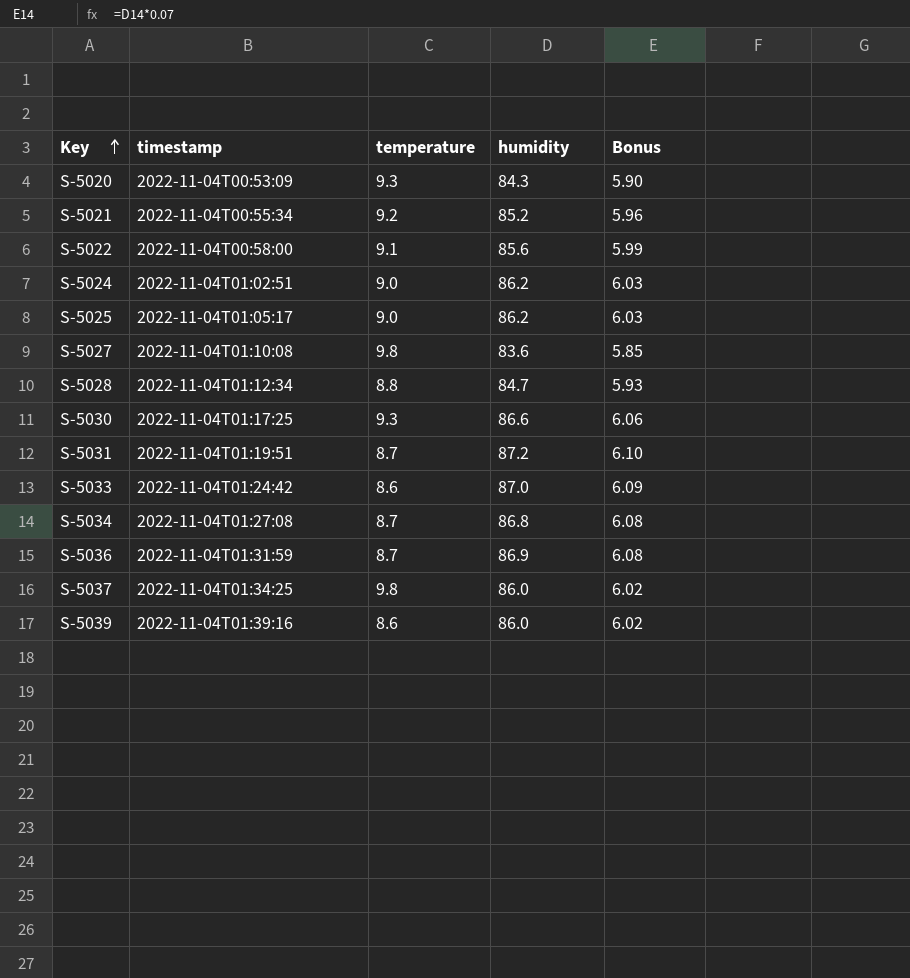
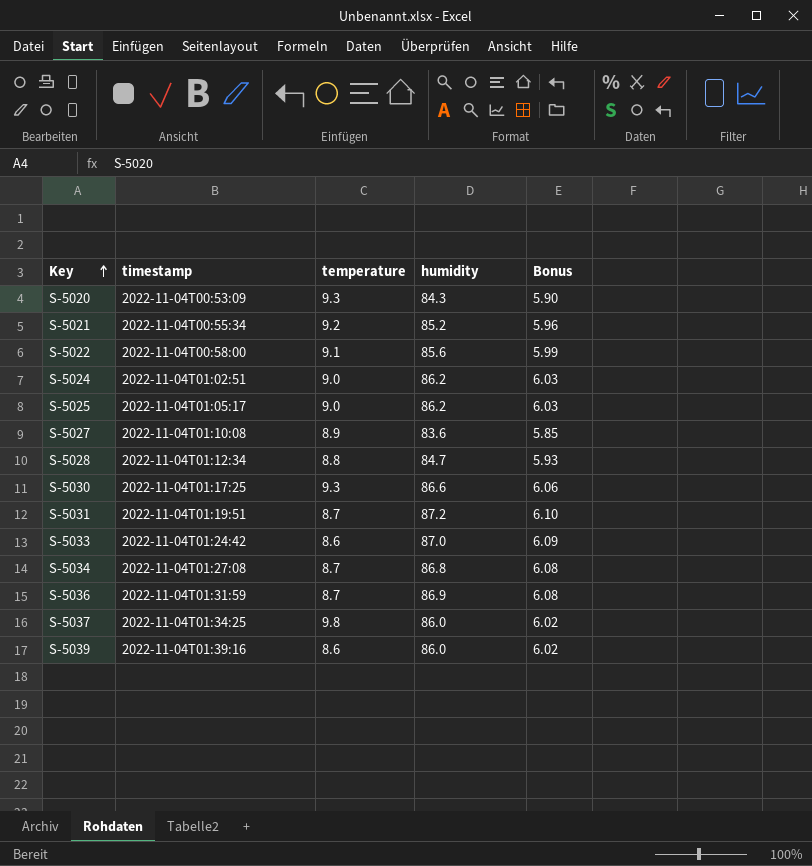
S-5027 | temperature: 9.8 -> 8.9

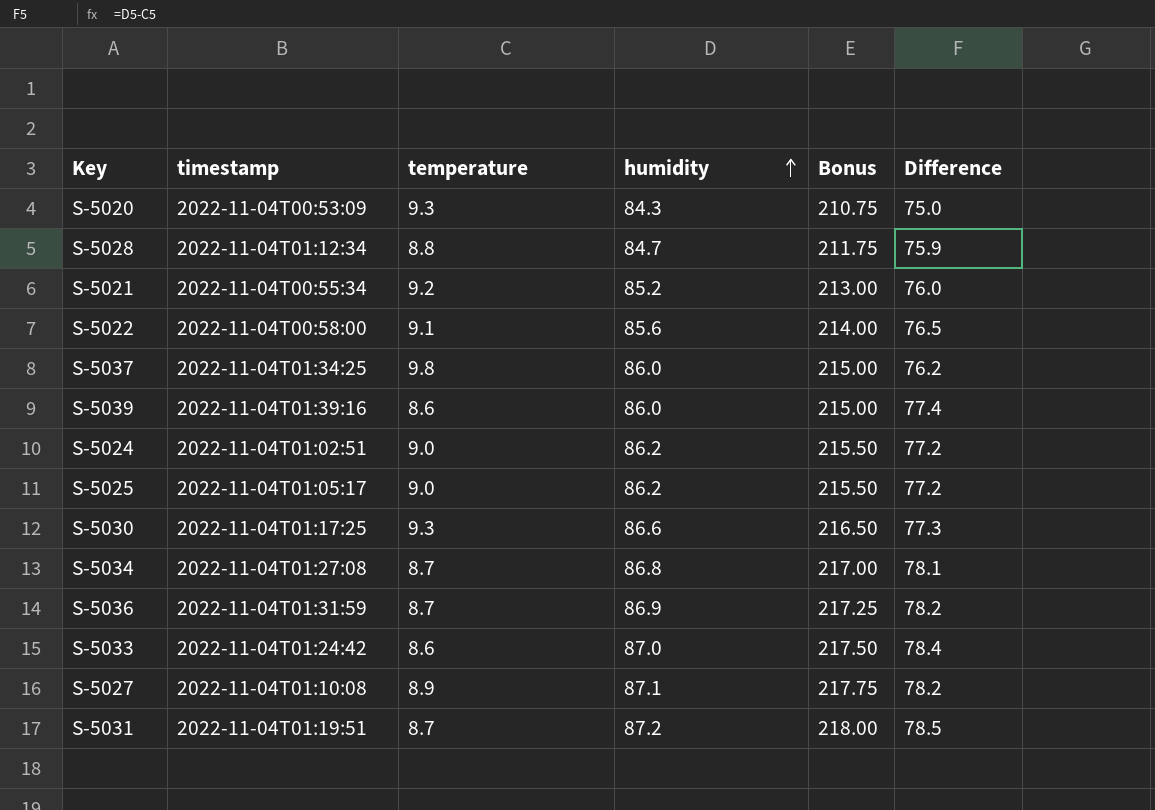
row order: Key ascending -> humidity ascending
column Bonus | formula: [humidity] * 0.07 -> [humidity] * 2.5
column Difference | formula: none -> [humidity] - [temperature]
S-5027 | humidity: 83.6 -> 87.1

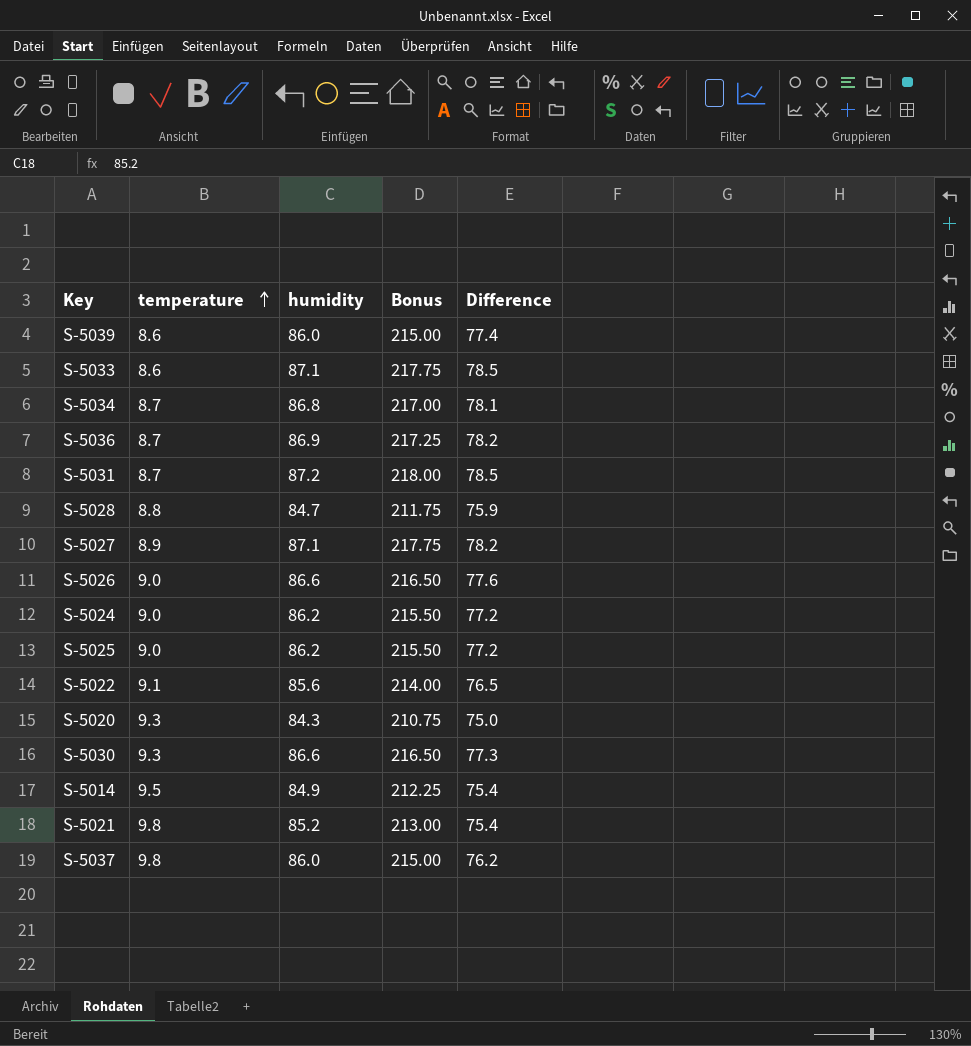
row order: humidity ascending -> temperature ascending
column timestamp | position: 2 -> none
S-5033 | humidity: 87.0 -> 87.1
S-5033 | Bonus: 217.50 -> 217.75
S-5033 | Difference: 78.4 -> 78.5
row S-5026: none -> 9.0 | 86.6 | 216.50 | 77.6
row S-5014: none -> 9.5 | 84.9 | 212.25 | 75.4
S-5021 | temperature: 9.2 -> 9.8
S-5021 | Difference: 76.0 -> 75.4

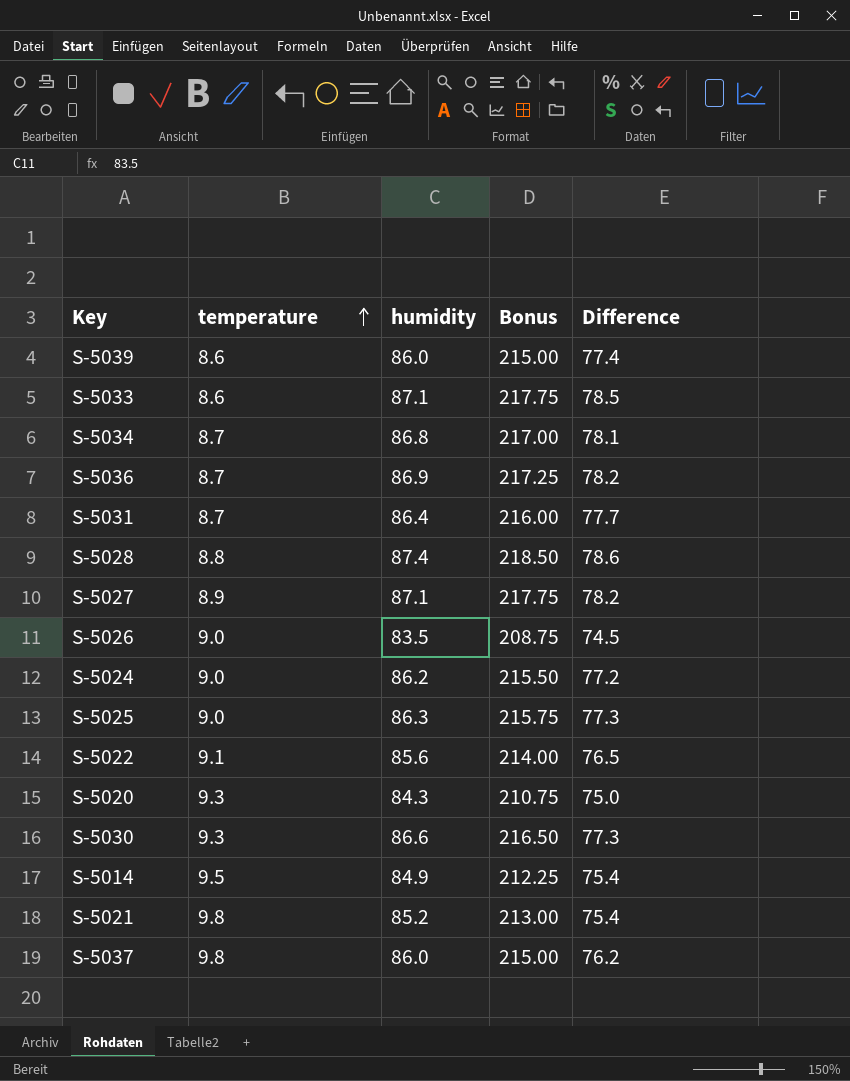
S-5031 | humidity: 87.2 -> 86.4
S-5031 | Bonus: 218.00 -> 216.00
S-5031 | Difference: 78.5 -> 77.7
S-5028 | humidity: 84.7 -> 87.4
S-5028 | Bonus: 211.75 -> 218.50
S-5028 | Difference: 75.9 -> 78.6
S-5026 | humidity: 86.6 -> 83.5
S-5026 | Bonus: 216.50 -> 208.75
S-5026 | Difference: 77.6 -> 74.5
S-5025 | humidity: 86.2 -> 86.3
S-5025 | Bonus: 215.50 -> 215.75
S-5025 | Difference: 77.2 -> 77.3

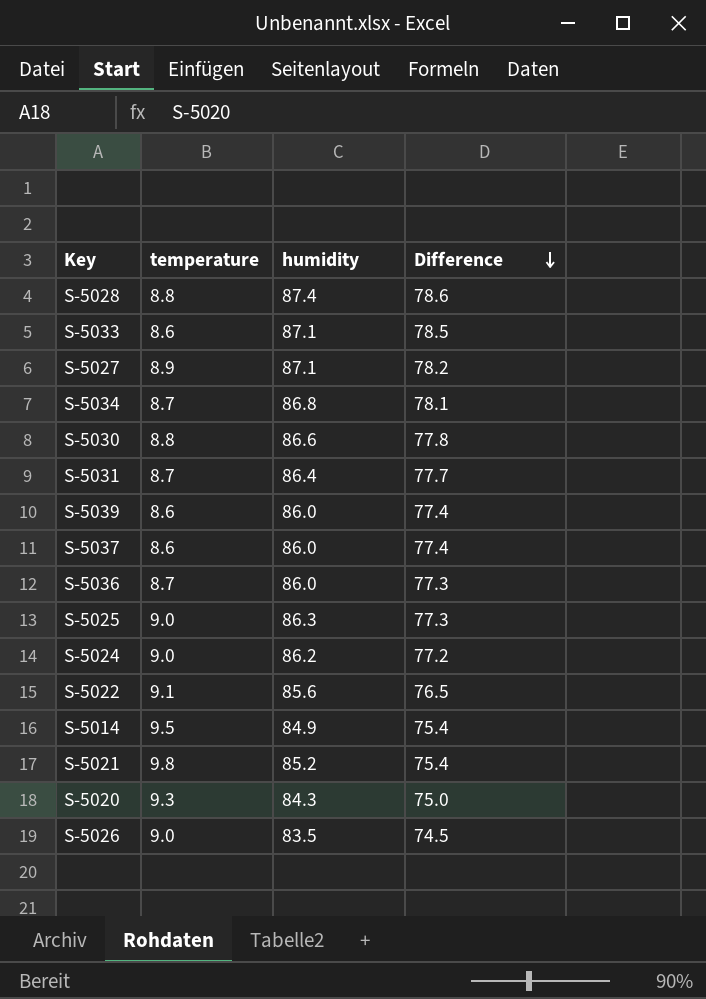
row order: temperature ascending -> Difference descending
column Bonus | formula: [humidity] * 2.5 -> none
S-5030 | temperature: 9.3 -> 8.8
S-5030 | Difference: 77.3 -> 77.8
S-5037 | temperature: 9.8 -> 8.6
S-5037 | Difference: 76.2 -> 77.4
S-5036 | humidity: 86.9 -> 86.0
S-5036 | Difference: 78.2 -> 77.3

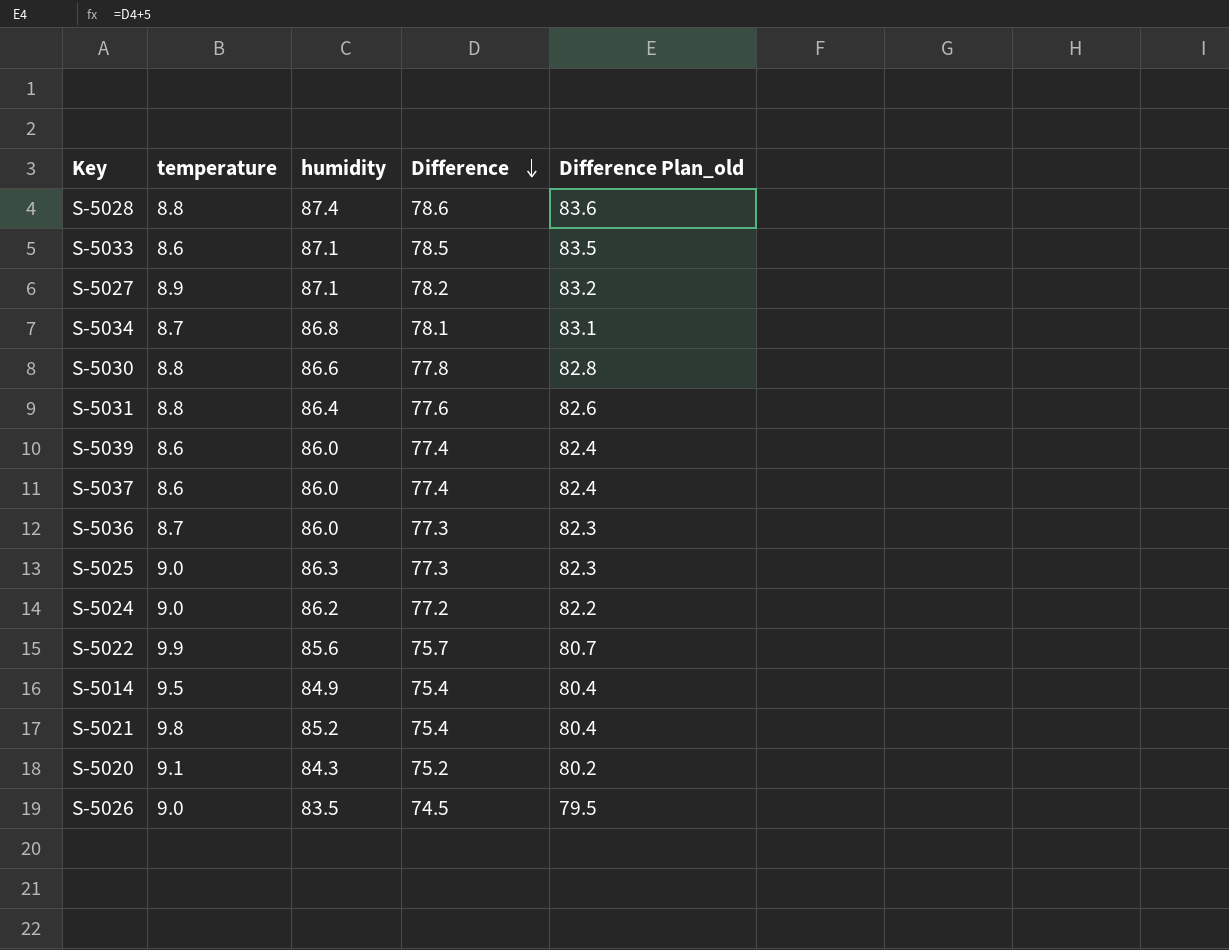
column Difference Plan_old | formula: none -> [Difference] + 5
S-5031 | temperature: 8.7 -> 8.8
S-5031 | Difference: 77.7 -> 77.6
S-5022 | temperature: 9.1 -> 9.9
S-5022 | Difference: 76.5 -> 75.7
S-5020 | temperature: 9.3 -> 9.1
S-5020 | Difference: 75.0 -> 75.2

